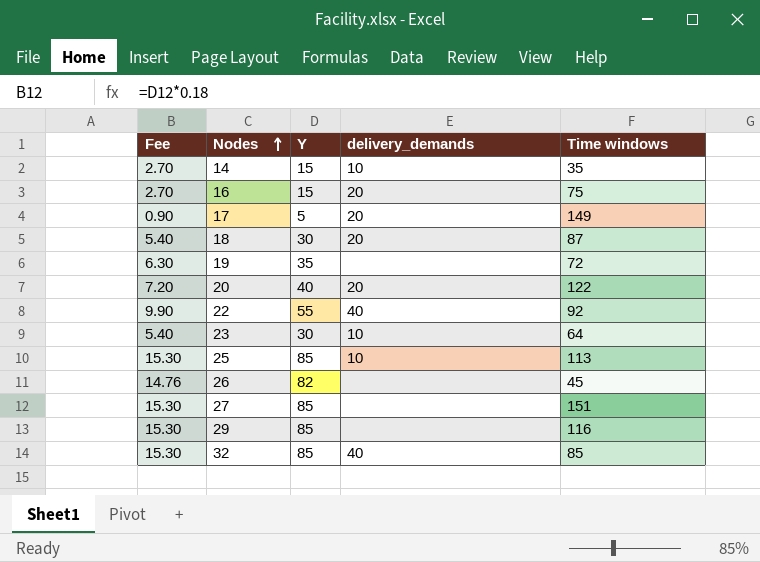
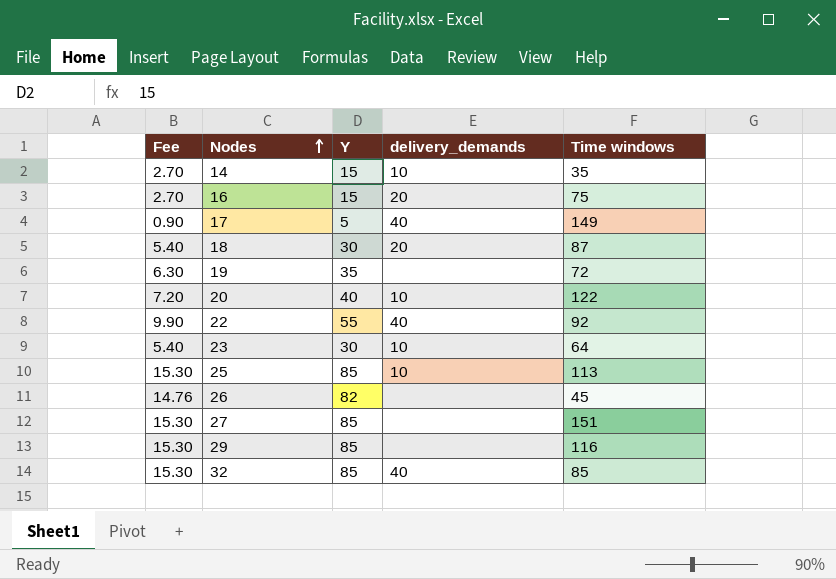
17 | delivery_demands: 20 -> 40
20 | delivery_demands: 20 -> 10

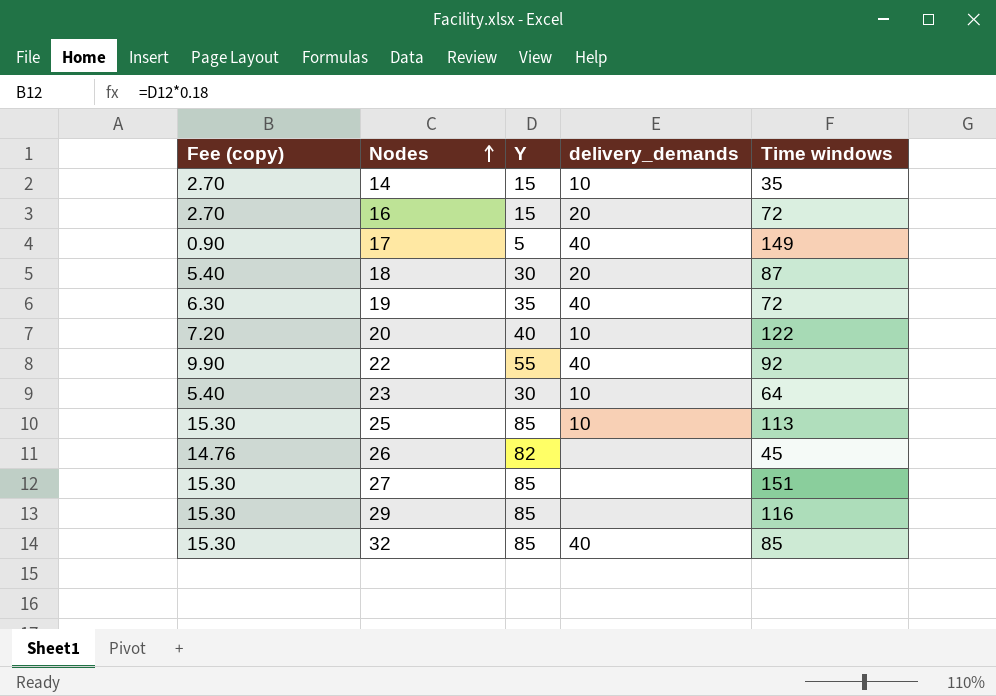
column name: Fee -> Fee (copy)
16 | Time windows: 75 -> 72
19 | delivery_demands: none -> 40

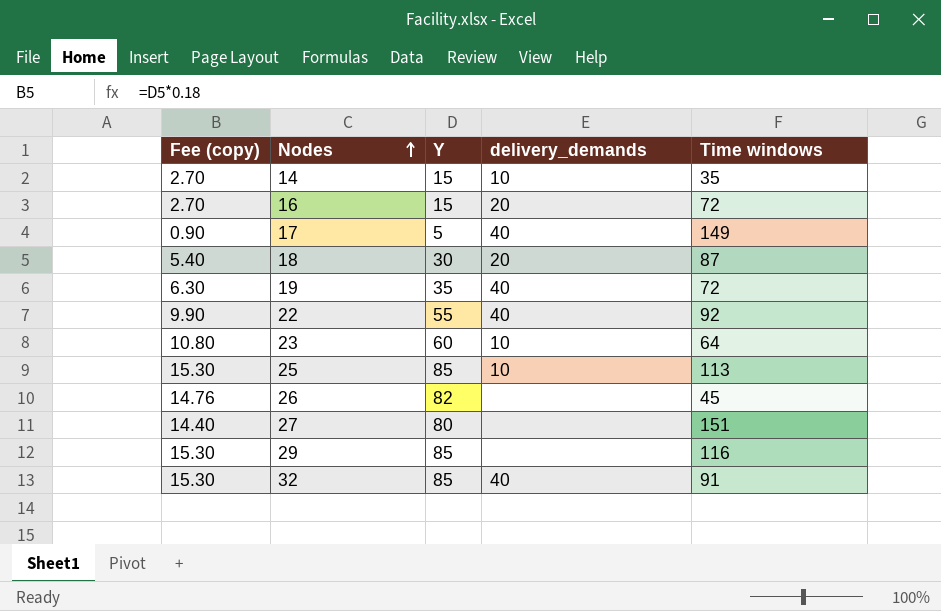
row 20: 7.20 | 40 | 10 | 122 -> none
23 | Fee (copy): 5.40 -> 10.80
23 | Y: 30 -> 60
27 | Fee (copy): 15.30 -> 14.40
27 | Y: 85 -> 80
32 | Time windows: 85 -> 91

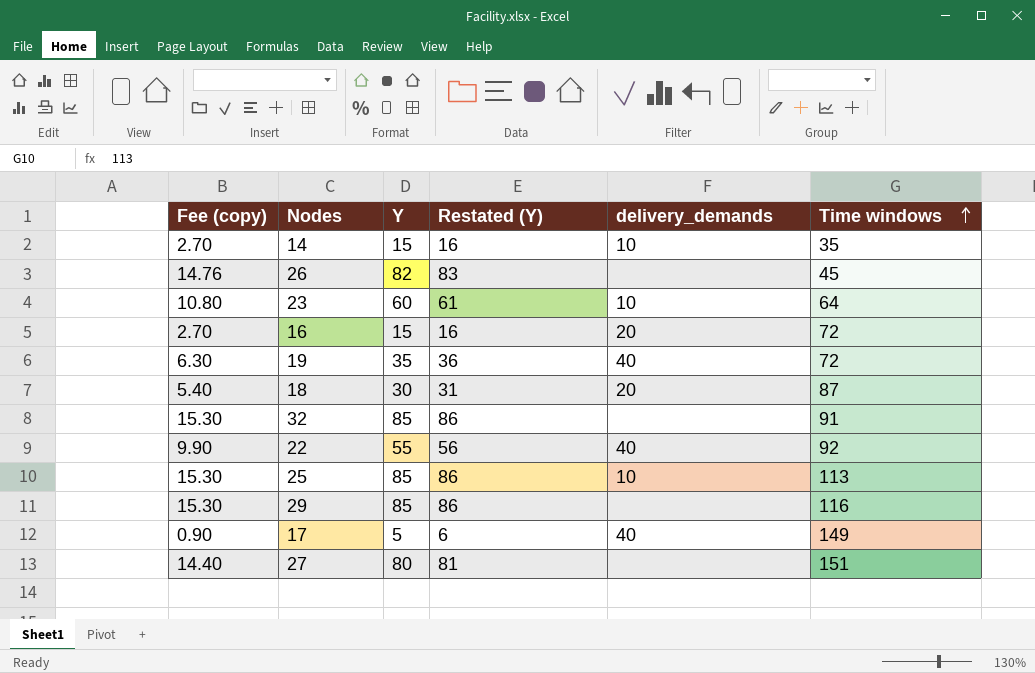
row order: Nodes ascending -> Time windows ascending
column Restated (Y) | formula: none -> [Y] + 1
32 | delivery_demands: 40 -> none

